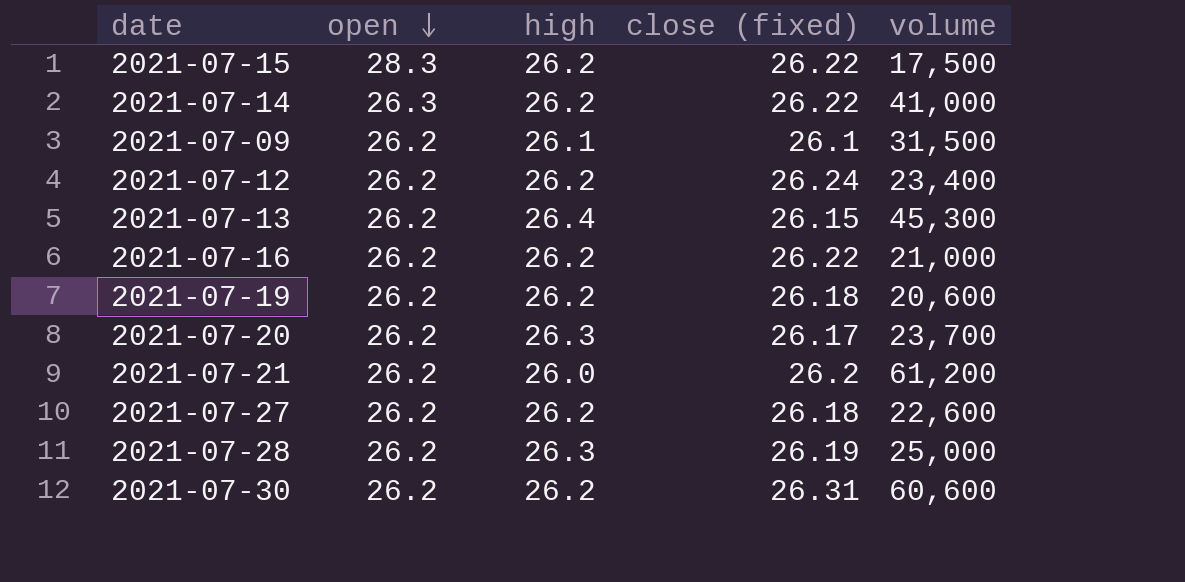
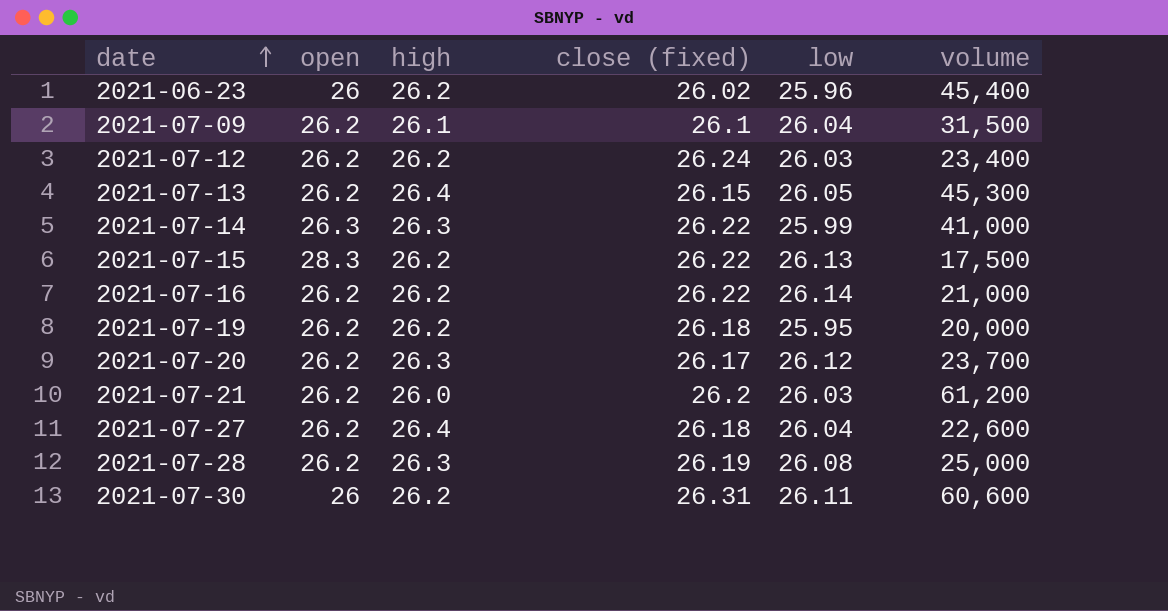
row order: open descending -> date ascending
column low | position: none -> 5
row 2021-06-23: none -> 26 | 26.2 | 26.02 | 25.96 | 45,400
2021-07-14 | high: 26.2 -> 26.3
2021-07-19 | volume: 20,600 -> 20,000
2021-07-27 | high: 26.2 -> 26.4
2021-07-30 | open: 26.2 -> 26

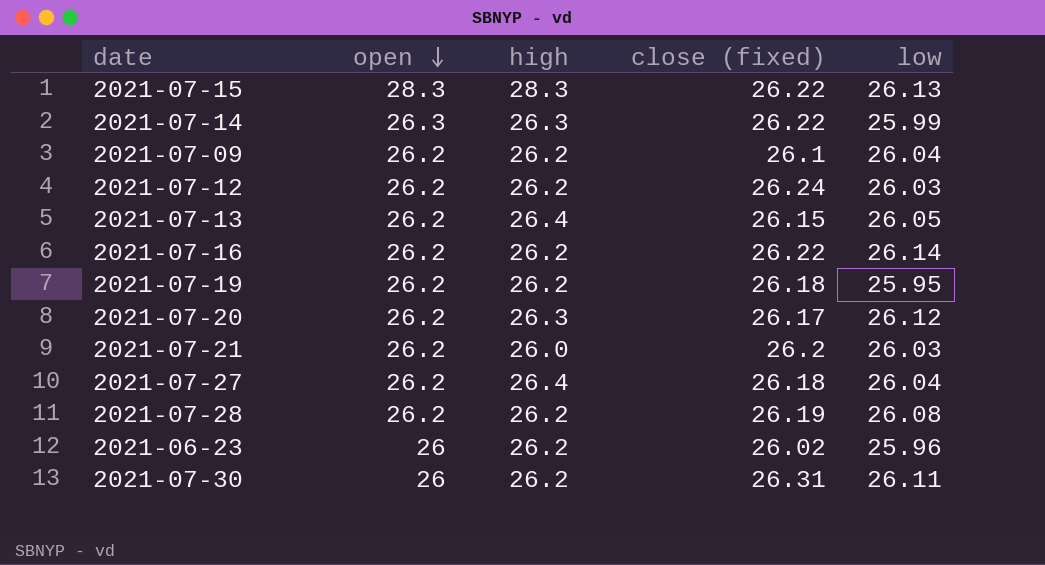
row order: date ascending -> open descending
column volume | position: 6 -> none
2021-07-15 | high: 26.2 -> 28.3
2021-07-09 | high: 26.1 -> 26.2
2021-07-28 | high: 26.3 -> 26.2

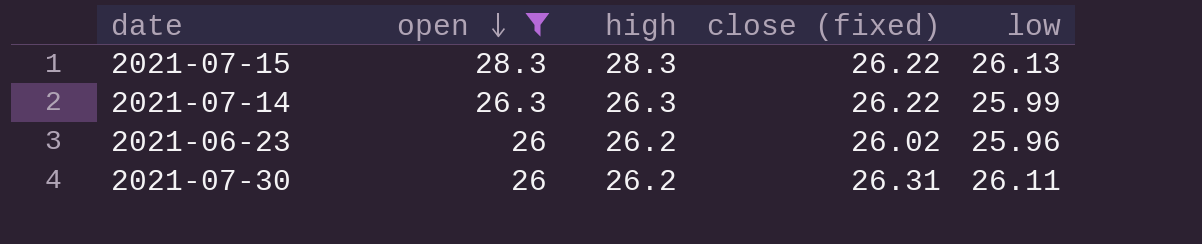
filter: none -> open != 26.2

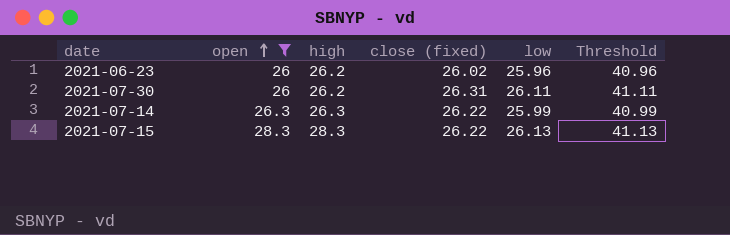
row order: open descending -> open ascending
column Threshold | formula: none -> [low] + 15

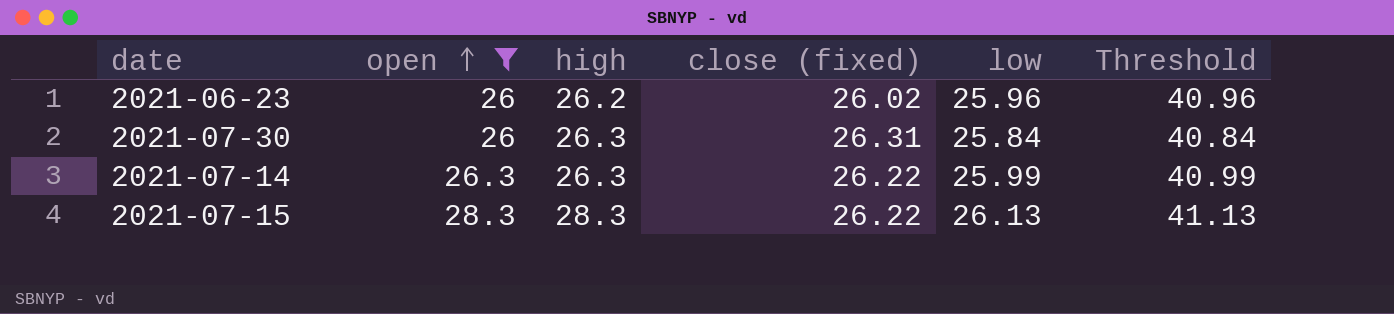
2021-07-30 | high: 26.2 -> 26.3
2021-07-30 | low: 26.11 -> 25.84
2021-07-30 | Threshold: 41.11 -> 40.84

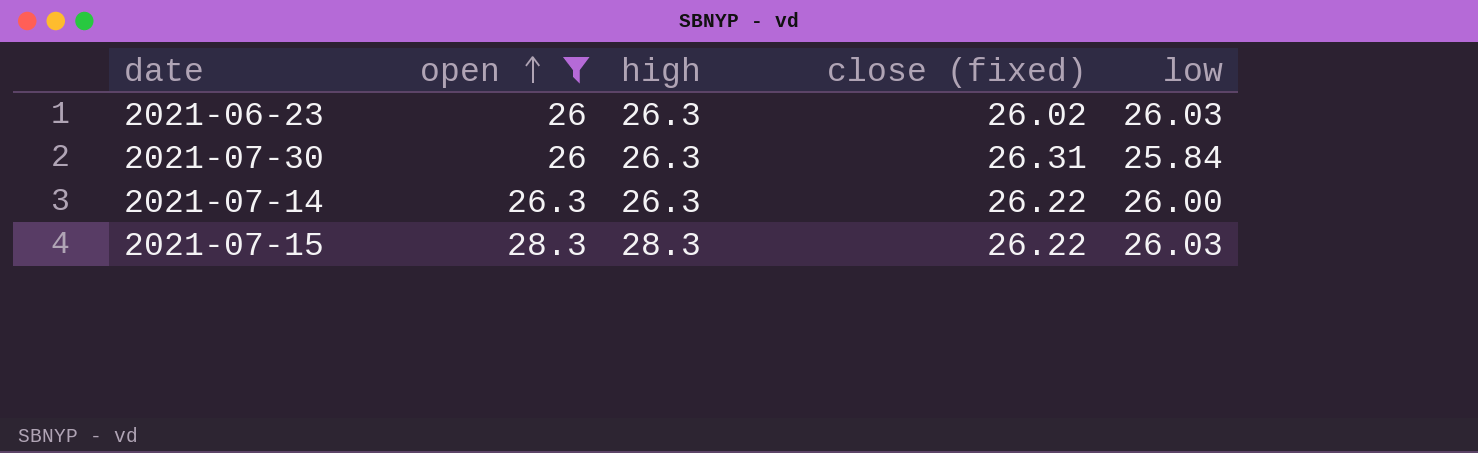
column Threshold | formula: [low] + 15 -> none
2021-06-23 | high: 26.2 -> 26.3
2021-06-23 | low: 25.96 -> 26.03
2021-07-14 | low: 25.99 -> 26.00
2021-07-15 | low: 26.13 -> 26.03

